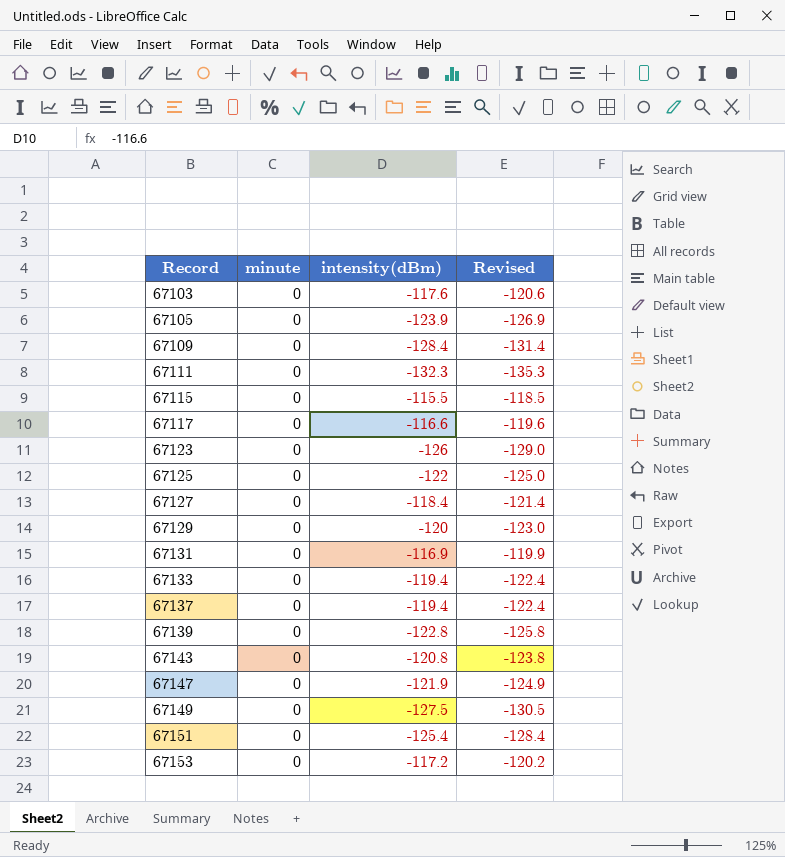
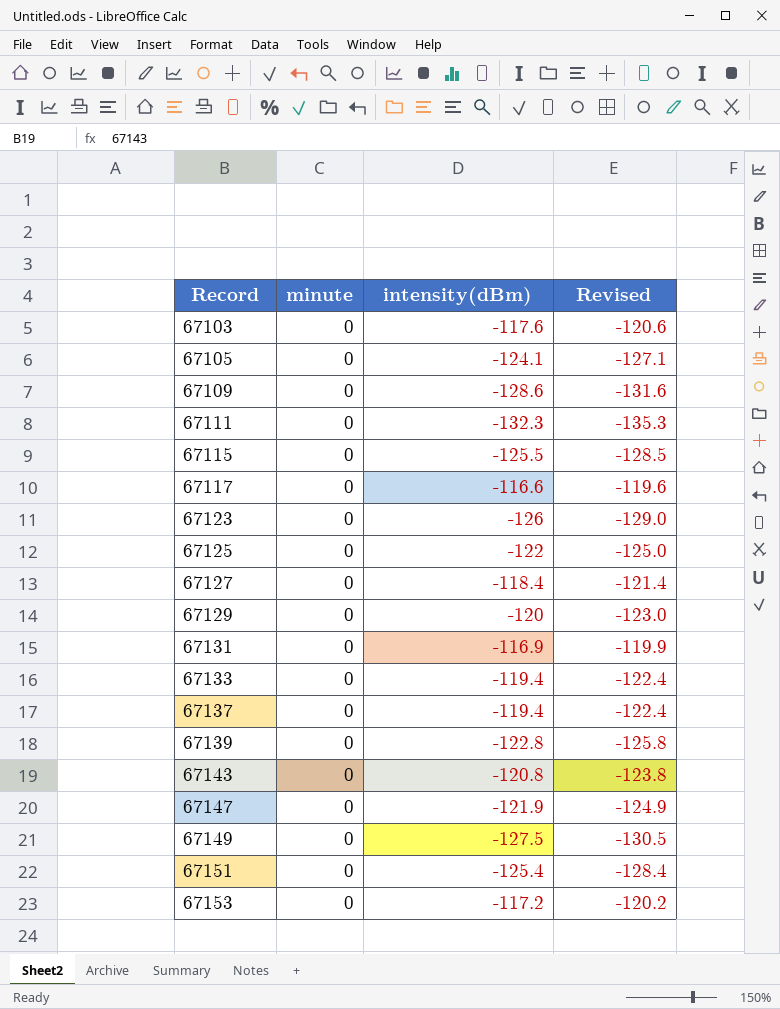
67105 | intensity(dBm): -123.9 -> -124.1
67105 | Revised: -126.9 -> -127.1
67109 | intensity(dBm): -128.4 -> -128.6
67109 | Revised: -131.4 -> -131.6
67115 | intensity(dBm): -115.5 -> -125.5
67115 | Revised: -118.5 -> -128.5

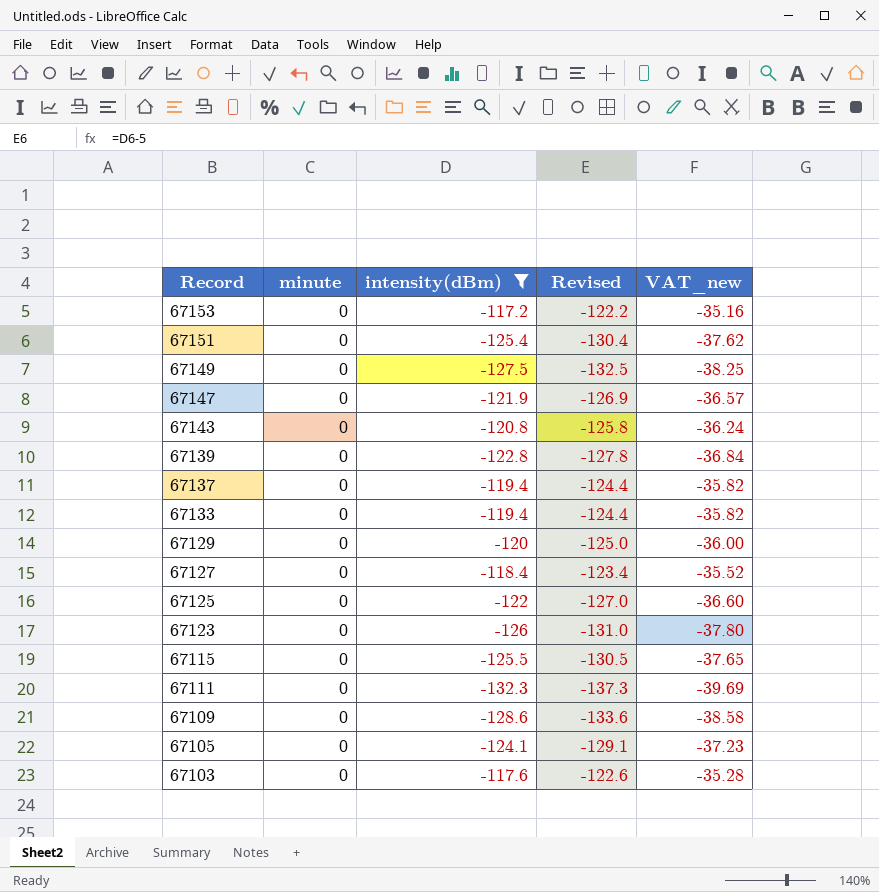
filter: none -> intensity(dBm) <= -117.2
row order: Record ascending -> Record descending
column Revised | formula: [intensity(dBm)] - 3 -> [intensity(dBm)] - 5
column VAT_new | formula: none -> [intensity(dBm)] * 0.3

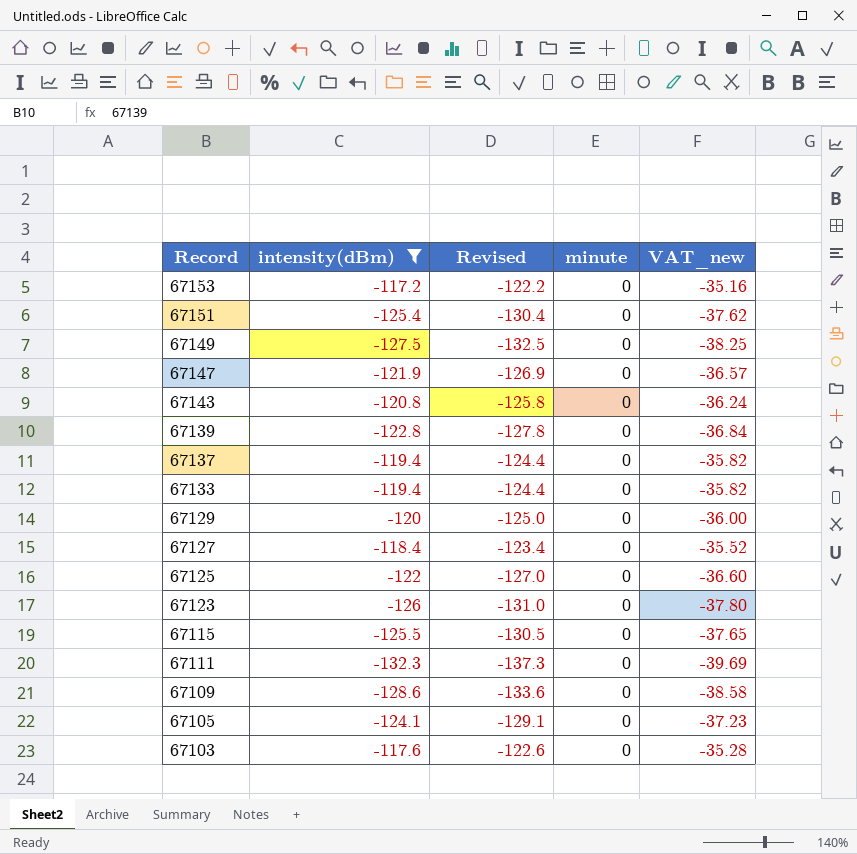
column minute | position: 2 -> 4

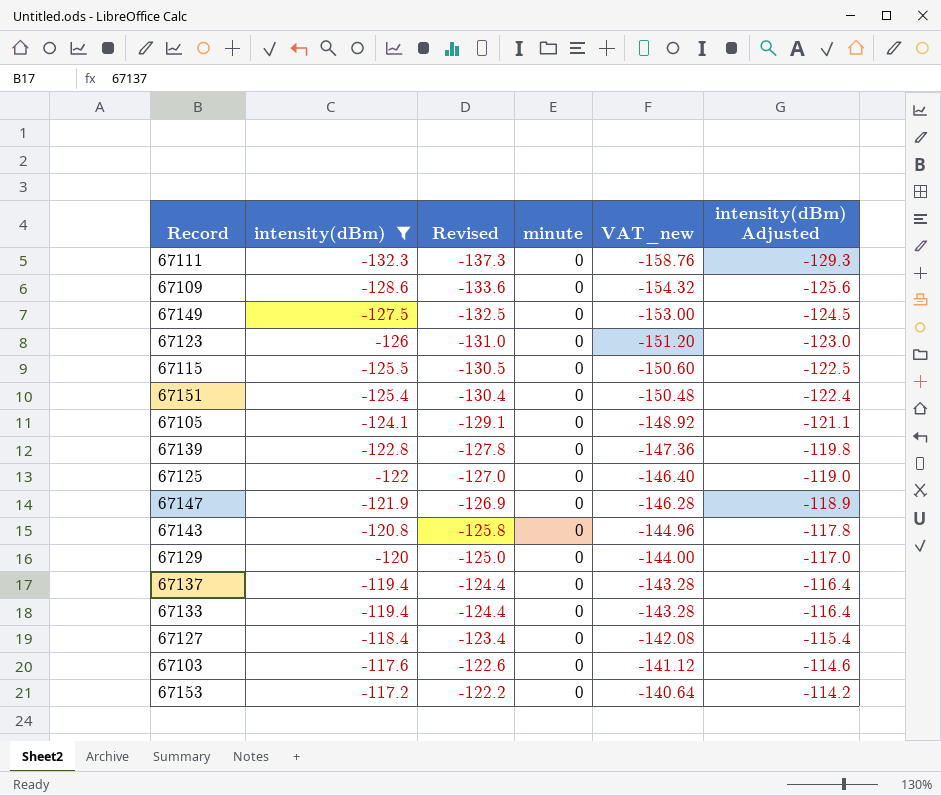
row order: Record descending -> intensity(dBm) ascending
column VAT_new | formula: [intensity(dBm)] * 0.3 -> [intensity(dBm)] * 1.2
column intensity(dBm) Adjusted | formula: none -> [intensity(dBm)] + 3

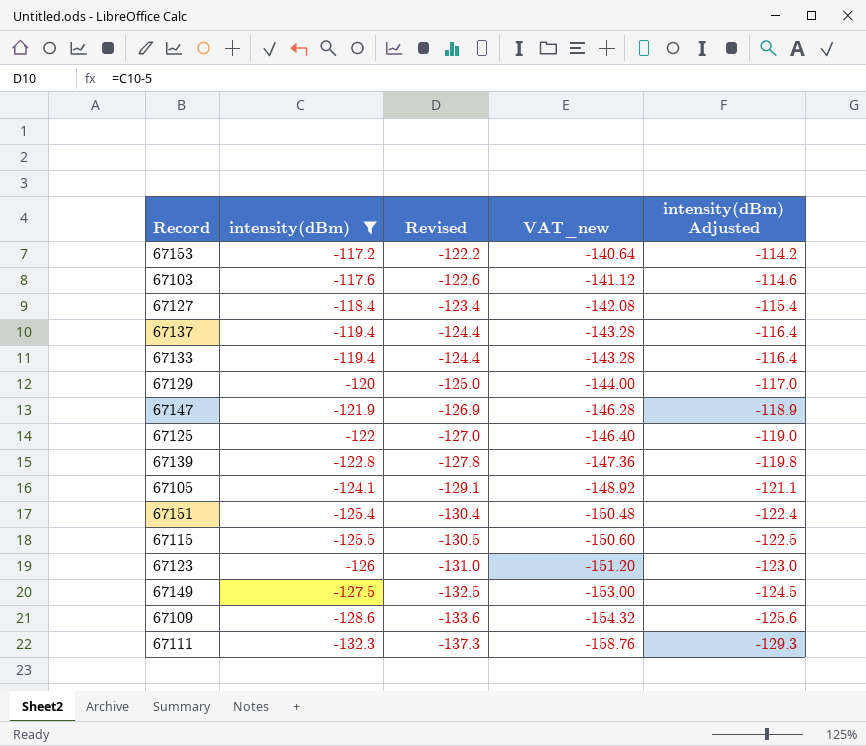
row order: intensity(dBm) ascending -> intensity(dBm) descending
column minute | position: 4 -> none
row 67143: -120.8 | -125.8 | 0 | -144.96 | -117.8 -> none

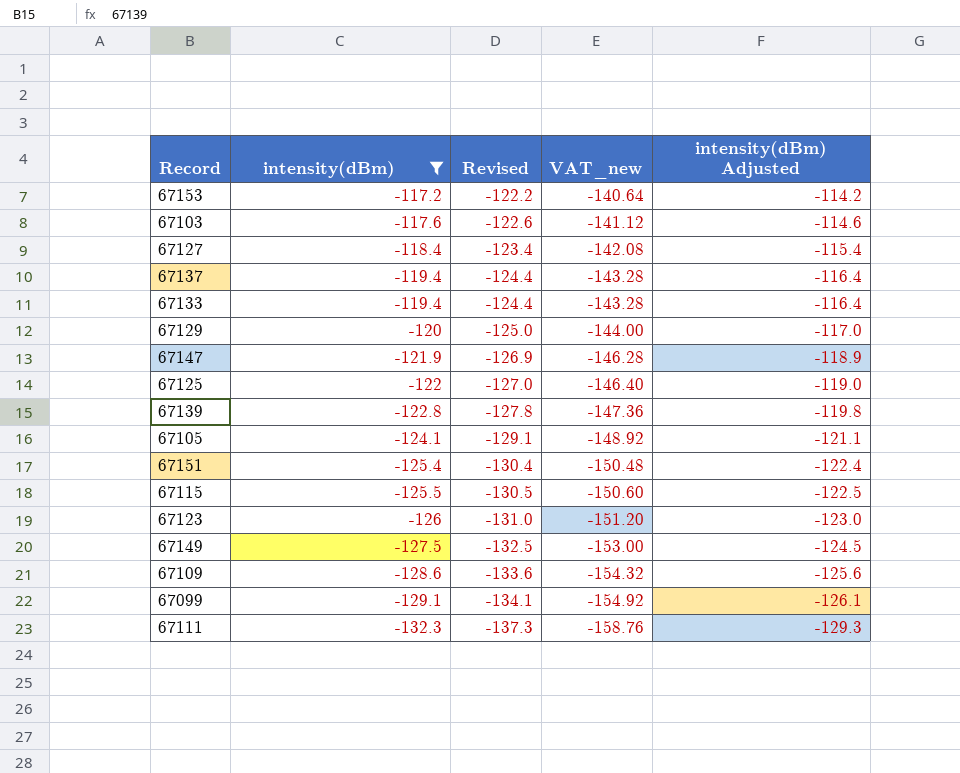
row 67099: none -> -129.1 | -134.1 | -154.92 | -126.1

